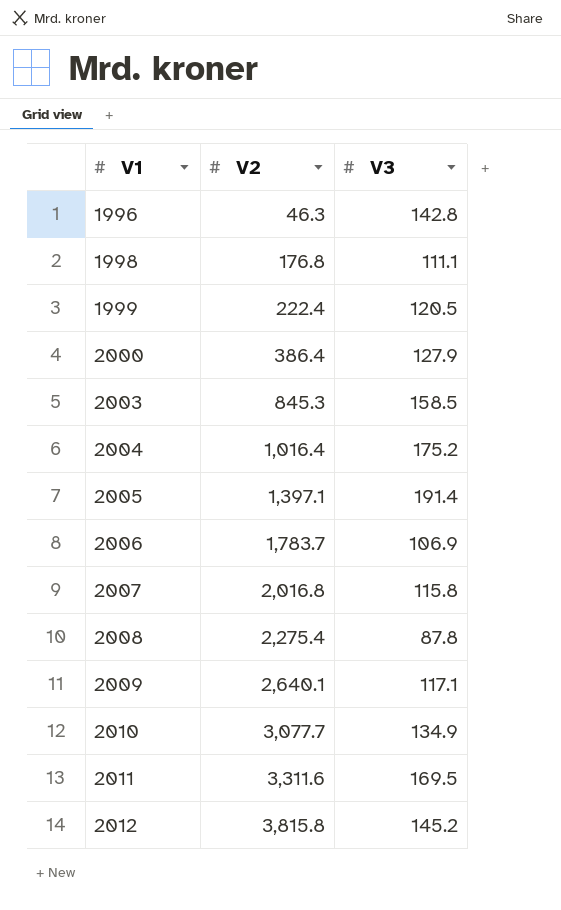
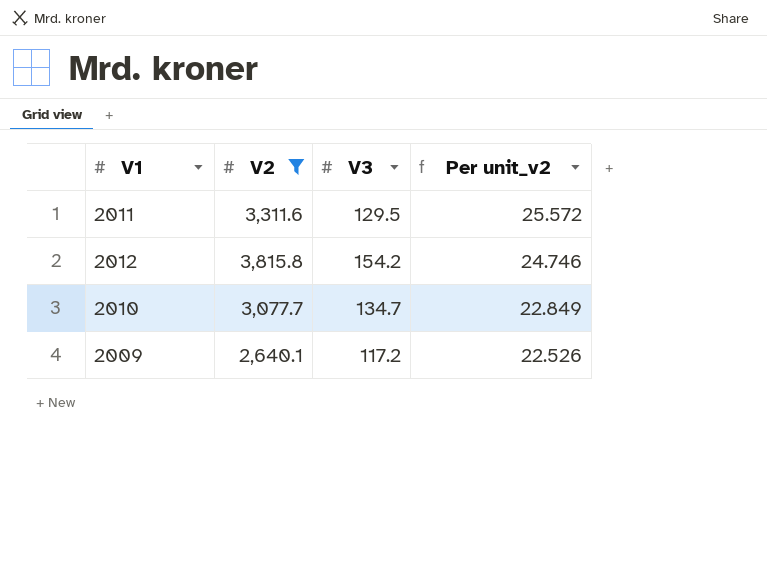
filter: none -> V2 >= 2,640.1
row order: V1 ascending -> Per unit_v2 descending
column Per unit_v2 | formula: none -> [V2] / [V3]
2011 | V3: 169.5 -> 129.5
2012 | V3: 145.2 -> 154.2
2010 | V3: 134.9 -> 134.7
2009 | V3: 117.1 -> 117.2

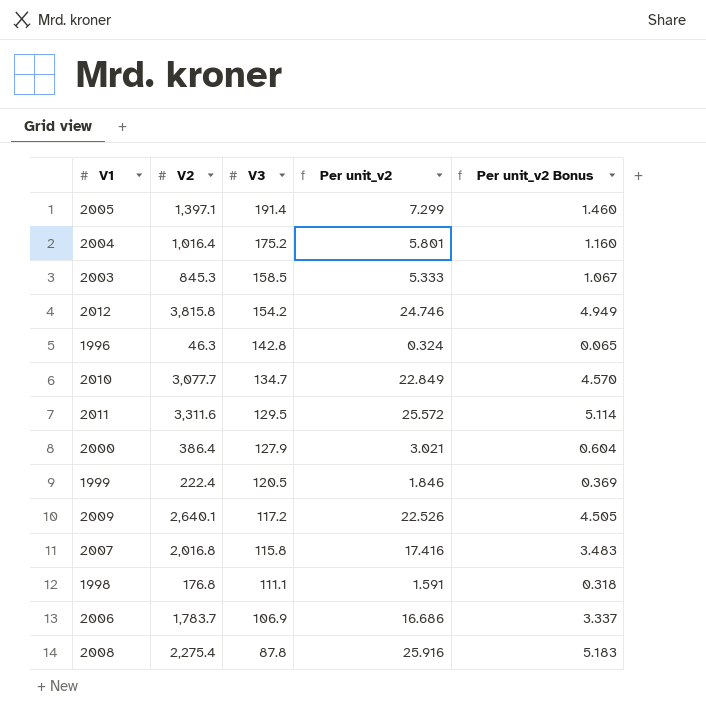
filter: V2 >= 2,640.1 -> none
row order: Per unit_v2 descending -> V3 descending
column Per unit_v2 Bonus | formula: none -> [Per unit_v2] * 0.2

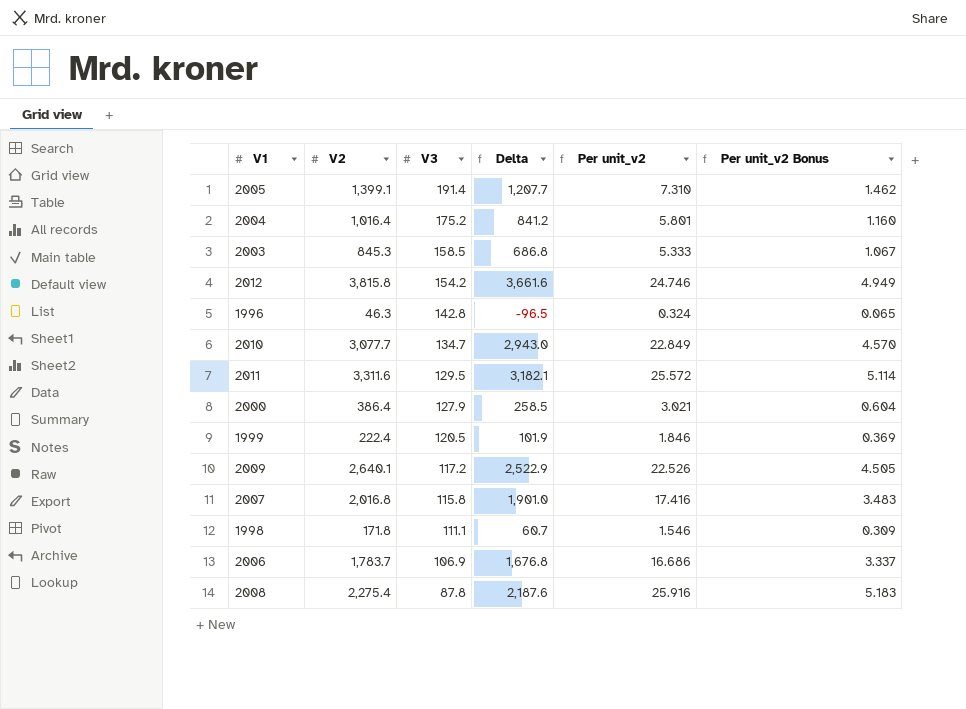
column Delta | formula: none -> [V2] - [V3]
2005 | V2: 1,397.1 -> 1,399.1
2005 | Per unit_v2: 7.299 -> 7.310
2005 | Per unit_v2 Bonus: 1.460 -> 1.462
1998 | V2: 176.8 -> 171.8
1998 | Per unit_v2: 1.591 -> 1.546
1998 | Per unit_v2 Bonus: 0.318 -> 0.309

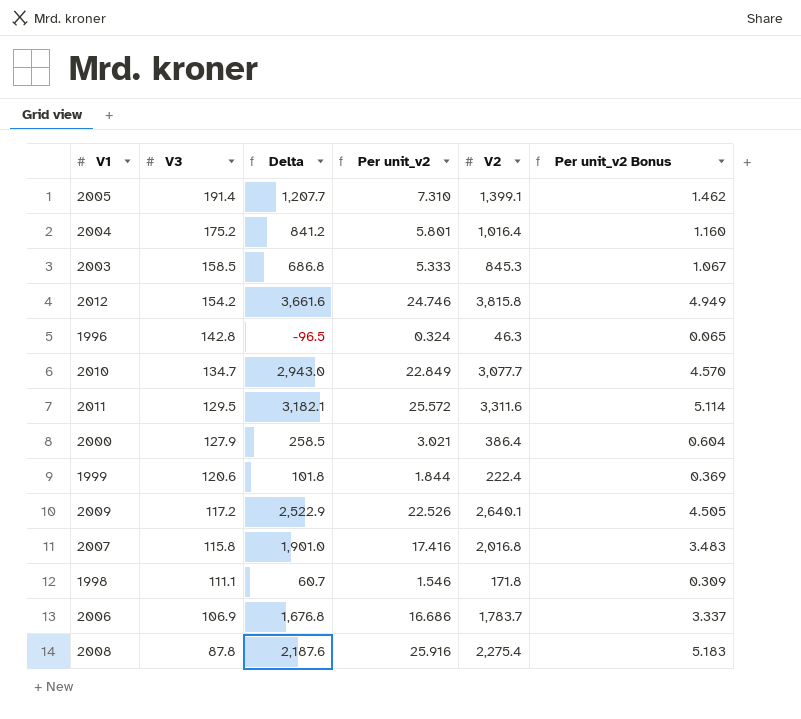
column V2 | position: 2 -> 5
1999 | V3: 120.5 -> 120.6
1999 | Delta: 101.9 -> 101.8
1999 | Per unit_v2: 1.846 -> 1.844

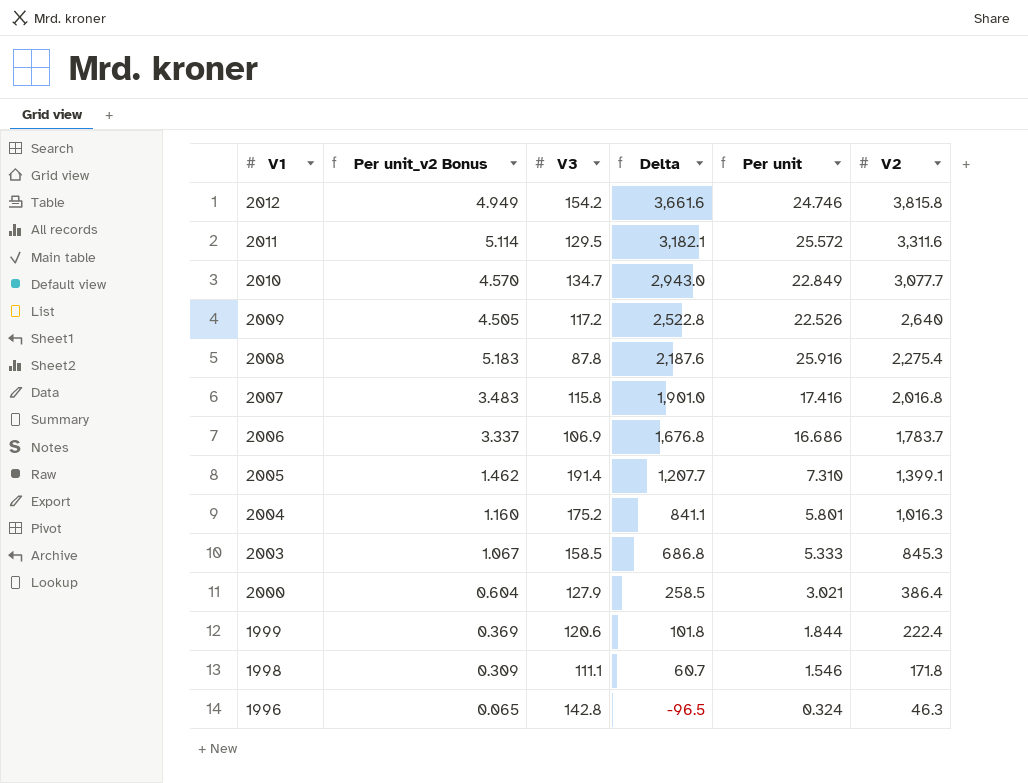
row order: V3 descending -> V1 descending
column Per unit_v2 Bonus | position: 6 -> 2
column name: Per unit_v2 -> Per unit
2009 | Delta: 2,522.9 -> 2,522.8
2009 | V2: 2,640.1 -> 2,640
2004 | Delta: 841.2 -> 841.1
2004 | V2: 1,016.4 -> 1,016.3

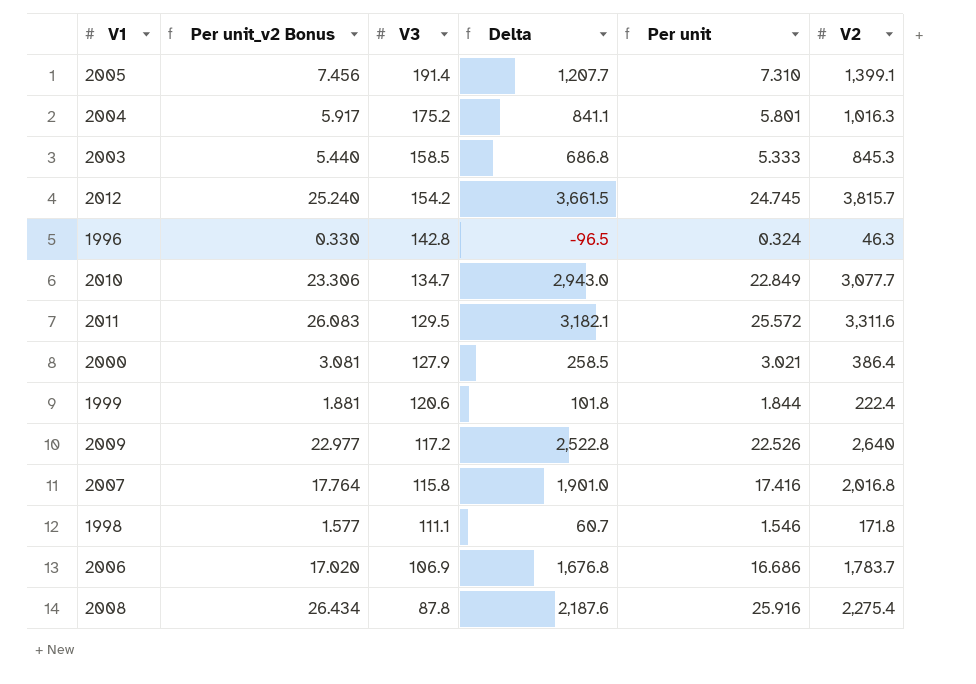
row order: V1 descending -> V3 descending
column Per unit_v2 Bonus | formula: [Per unit] * 0.2 -> [Per unit] * 1.02
2012 | Delta: 3,661.6 -> 3,661.5
2012 | Per unit: 24.746 -> 24.745
2012 | V2: 3,815.8 -> 3,815.7

